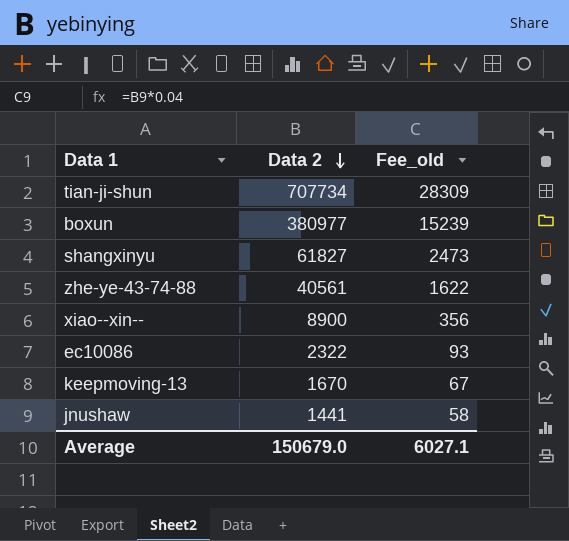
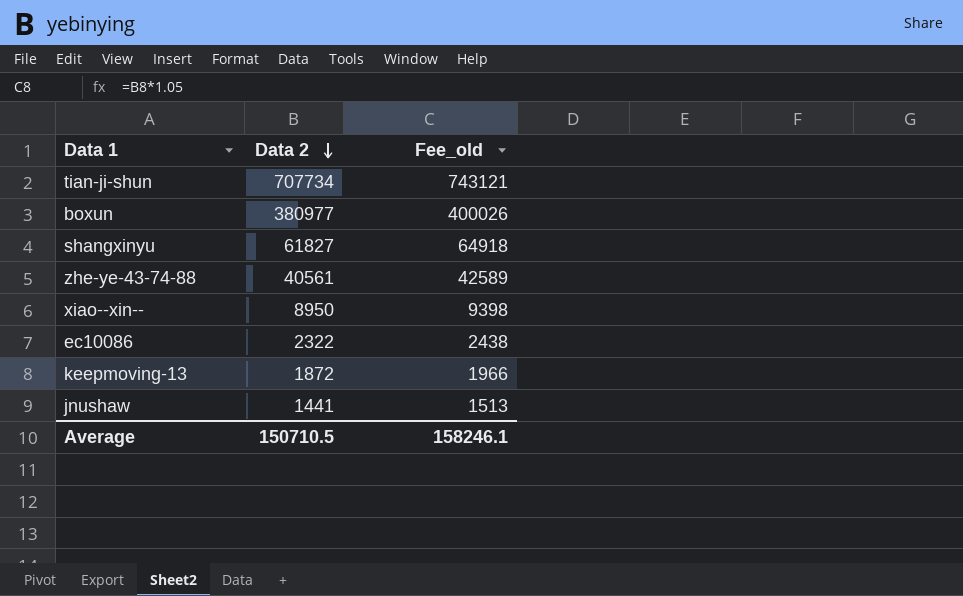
column Fee_old | formula: [Data 2] * 0.04 -> [Data 2] * 1.05
xiao--xin-- | Data 2: 8900 -> 8950
keepmoving-13 | Data 2: 1670 -> 1872
Average | Data 2: 150679.0 -> 150710.5
Average | Fee_old: 6027.1 -> 158246.1

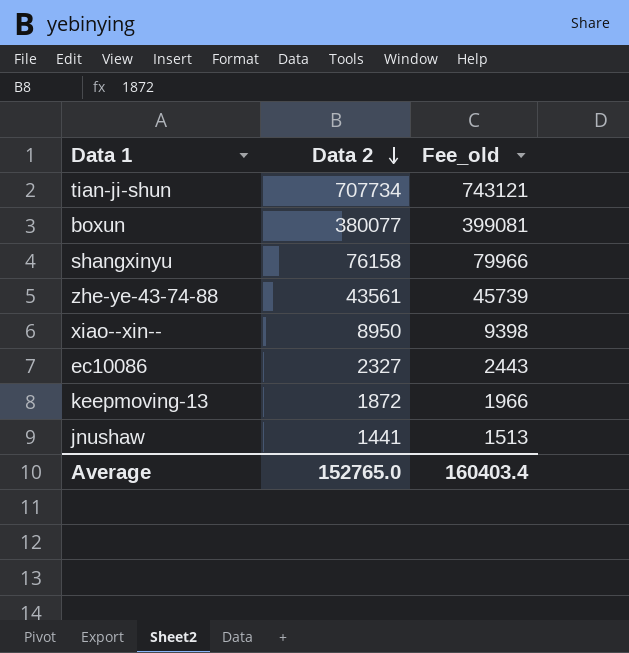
boxun | Data 2: 380977 -> 380077
boxun | Fee_old: 400026 -> 399081
shangxinyu | Data 2: 61827 -> 76158
shangxinyu | Fee_old: 64918 -> 79966
zhe-ye-43-74-88 | Data 2: 40561 -> 43561
zhe-ye-43-74-88 | Fee_old: 42589 -> 45739
ec10086 | Data 2: 2322 -> 2327
ec10086 | Fee_old: 2438 -> 2443
Average | Data 2: 150710.5 -> 152765.0
Average | Fee_old: 158246.1 -> 160403.4

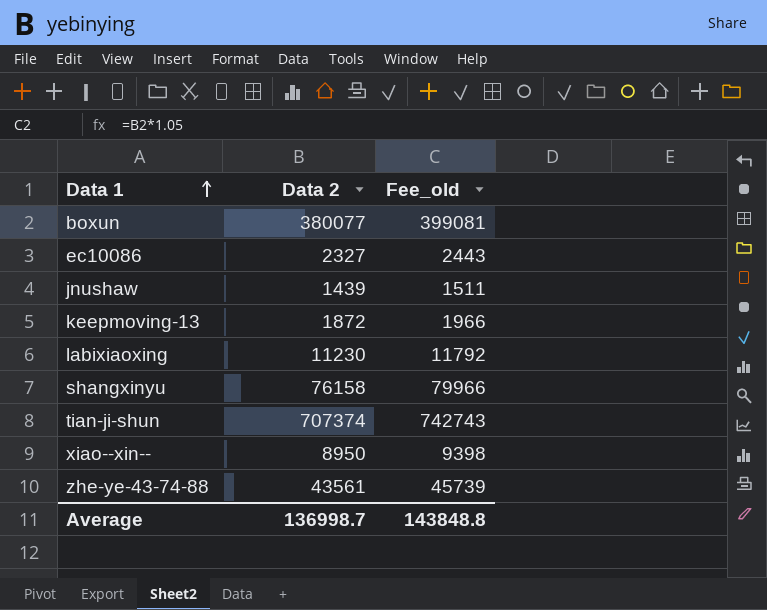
row order: Data 2 descending -> Data 1 ascending
jnushaw | Data 2: 1441 -> 1439
jnushaw | Fee_old: 1513 -> 1511
row labixiaoxing: none -> 11230 | 11792
tian-ji-shun | Data 2: 707734 -> 707374
tian-ji-shun | Fee_old: 743121 -> 742743
Average | Data 2: 152765.0 -> 136998.7
Average | Fee_old: 160403.4 -> 143848.8

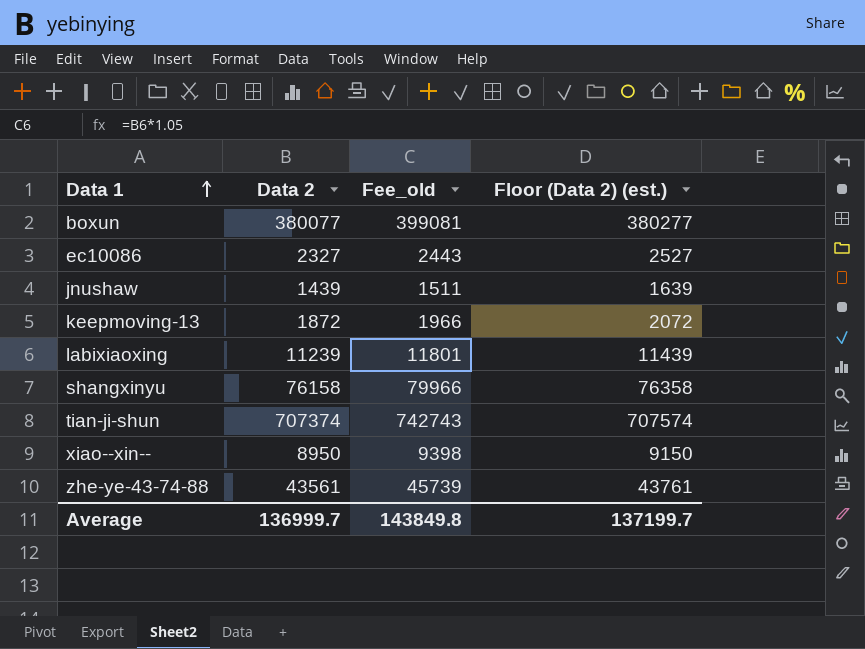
column Floor (Data 2) (est.) | formula: none -> [Data 2] + 200
labixiaoxing | Data 2: 11230 -> 11239
labixiaoxing | Fee_old: 11792 -> 11801
Average | Data 2: 136998.7 -> 136999.7
Average | Fee_old: 143848.8 -> 143849.8

